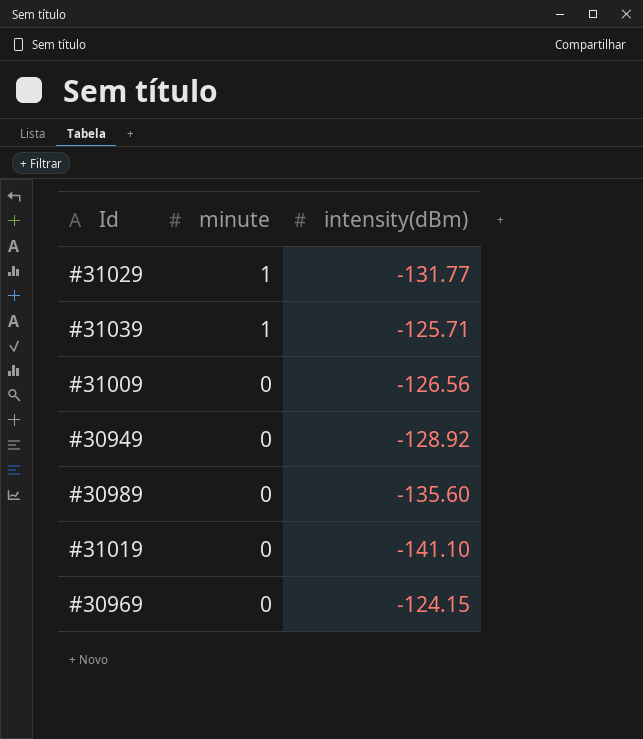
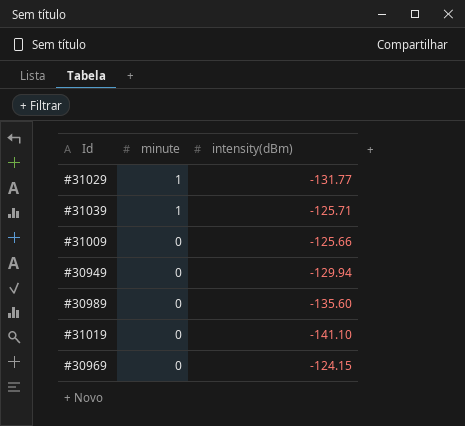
#31009 | intensity(dBm): -126.56 -> -125.66
#30949 | intensity(dBm): -128.92 -> -129.94

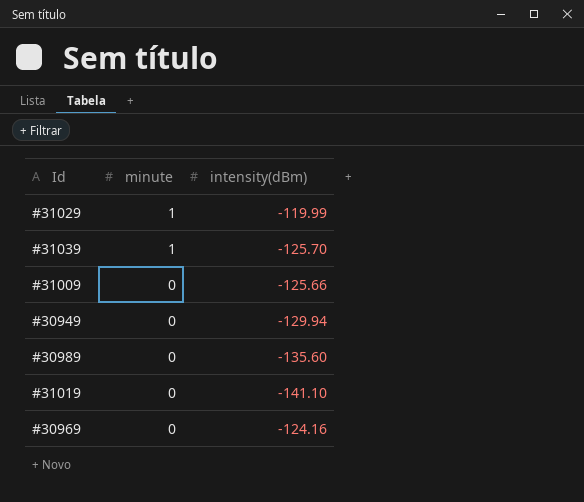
#31029 | intensity(dBm): -131.77 -> -119.99
#31039 | intensity(dBm): -125.71 -> -125.70
#30969 | intensity(dBm): -124.15 -> -124.16

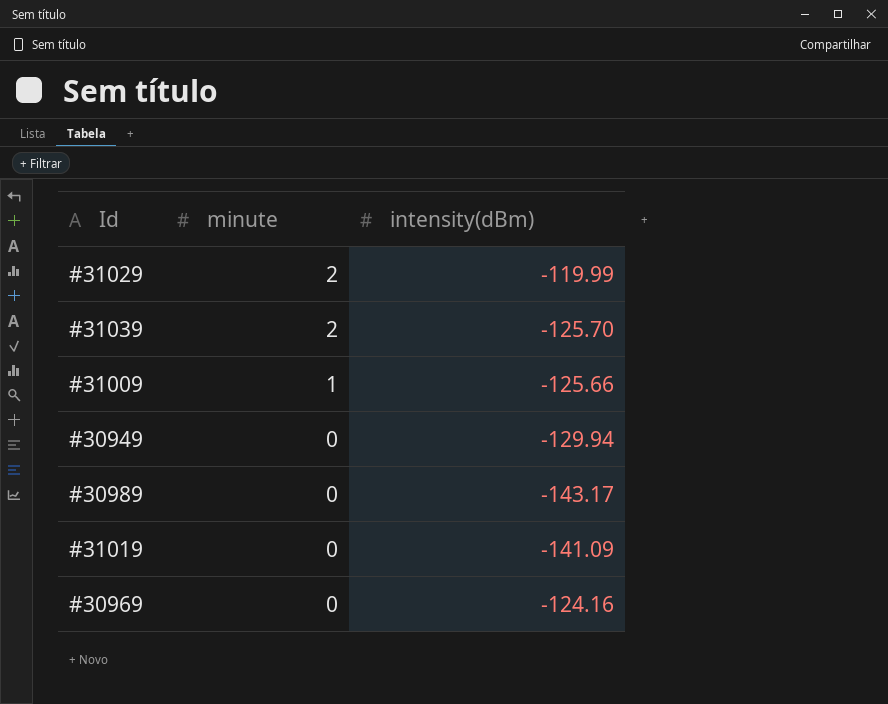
#31029 | minute: 1 -> 2
#31039 | minute: 1 -> 2
#31009 | minute: 0 -> 1
#30989 | intensity(dBm): -135.60 -> -143.17
#31019 | intensity(dBm): -141.10 -> -141.09

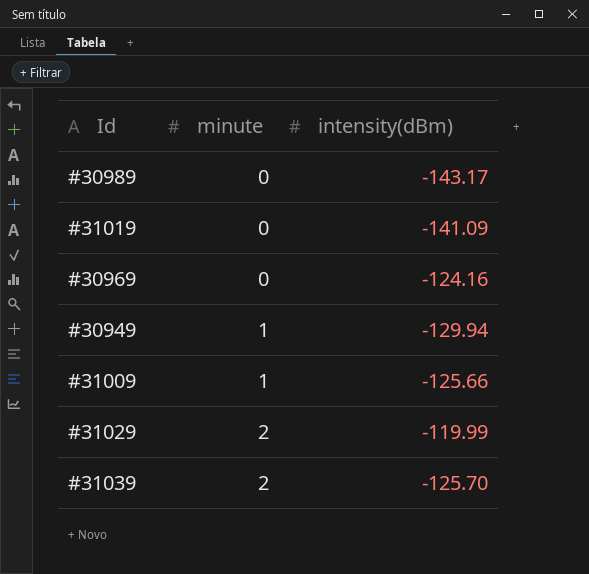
row order: minute descending -> minute ascending
#30949 | minute: 0 -> 1

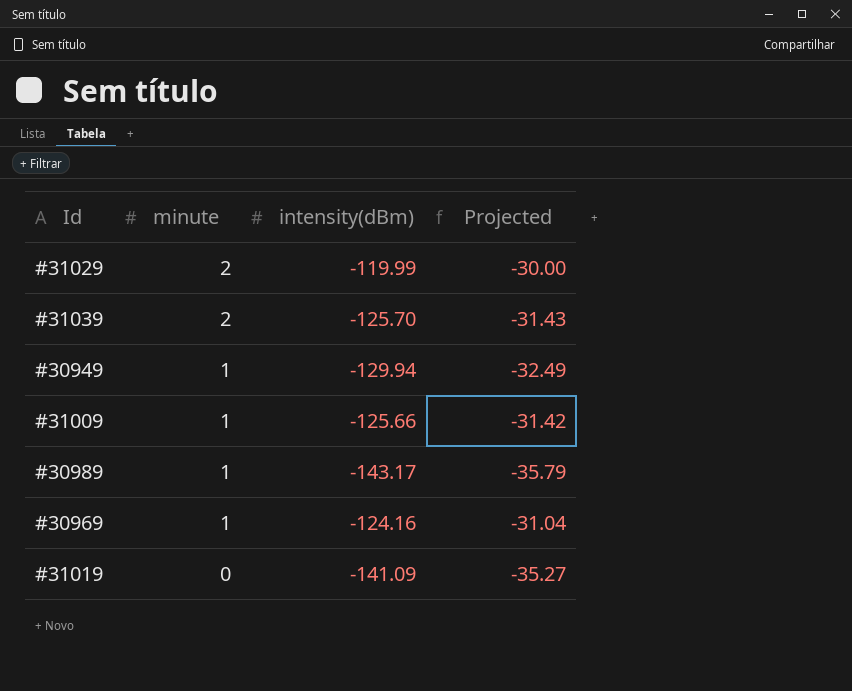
row order: minute ascending -> minute descending
column Projected | formula: none -> [intensity(dBm)] * 0.25
#30989 | minute: 0 -> 1
#30969 | minute: 0 -> 1

